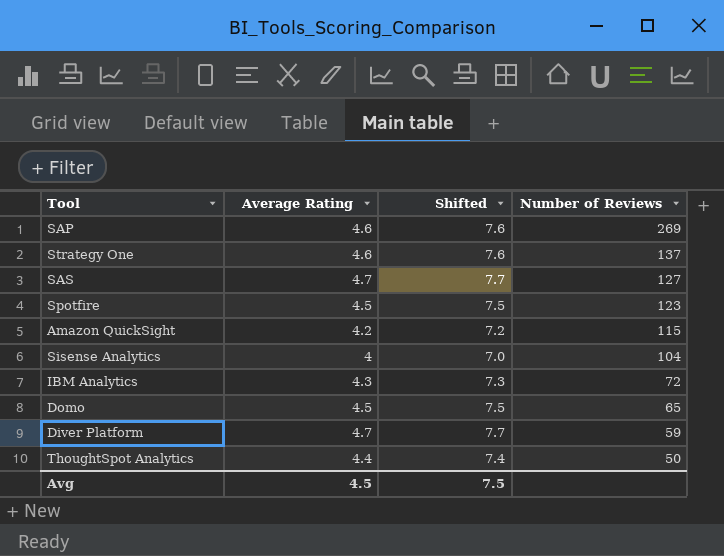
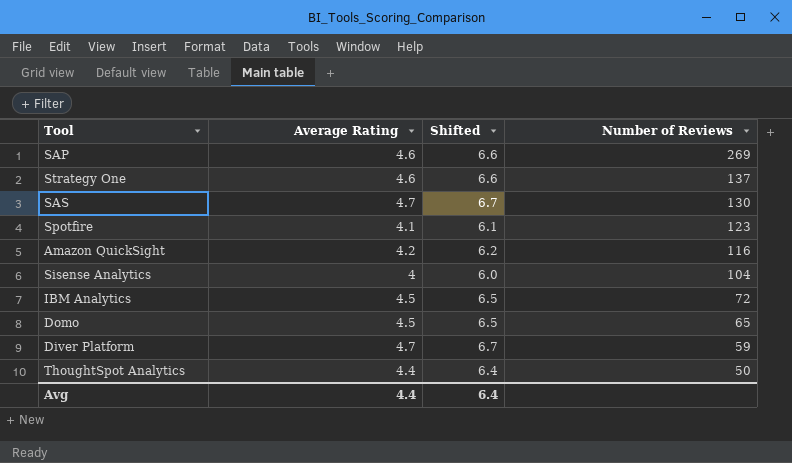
column Shifted | formula: [Average Rating] + 3 -> [Average Rating] + 2
SAS | Number of Reviews: 127 -> 130
Spotfire | Average Rating: 4.5 -> 4.1
Amazon QuickSight | Number of Reviews: 115 -> 116
IBM Analytics | Average Rating: 4.3 -> 4.5
Avg | Average Rating: 4.5 -> 4.4
Avg | Shifted: 7.5 -> 6.4

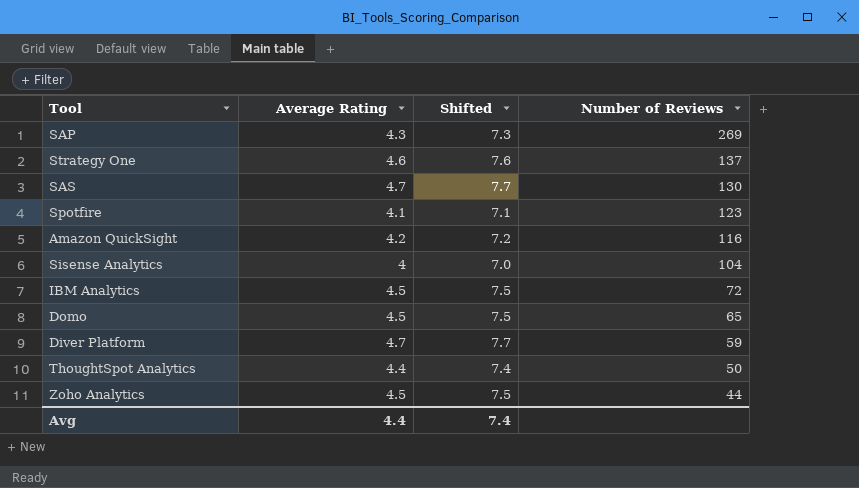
column Shifted | formula: [Average Rating] + 2 -> [Average Rating] + 3
SAP | Average Rating: 4.6 -> 4.3
row Zoho Analytics: none -> 4.5 | 7.5 | 44
Avg | Shifted: 6.4 -> 7.4

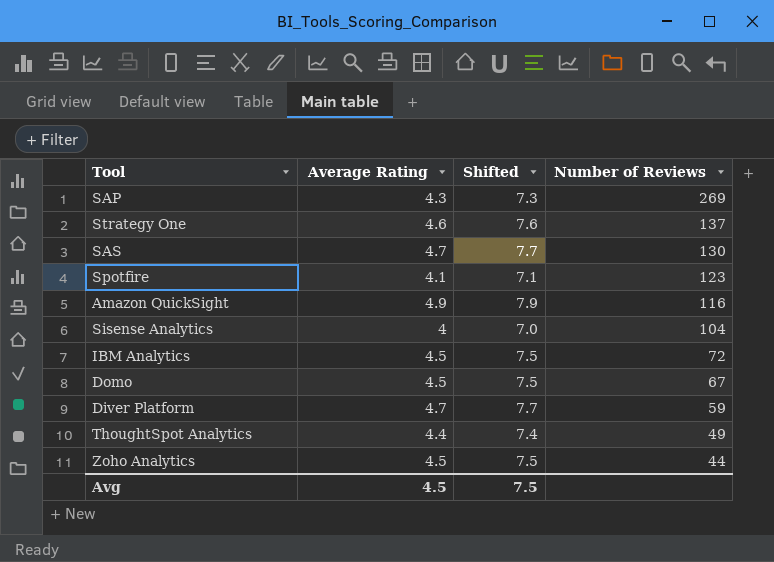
Amazon QuickSight | Average Rating: 4.2 -> 4.9
Amazon QuickSight | Shifted: 7.2 -> 7.9
Domo | Number of Reviews: 65 -> 67
ThoughtSpot Analytics | Number of Reviews: 50 -> 49
Avg | Average Rating: 4.4 -> 4.5
Avg | Shifted: 7.4 -> 7.5

